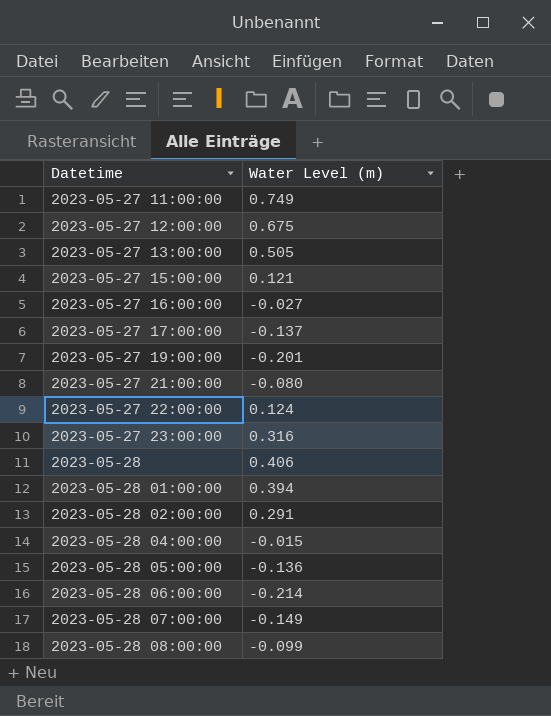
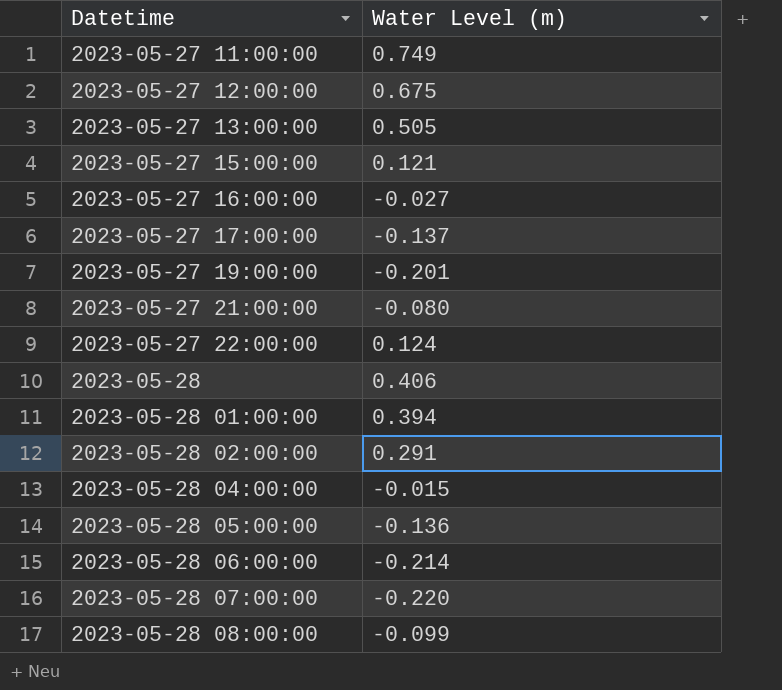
row 2023-05-27 23:00:00: 0.316 -> none
2023-05-28 07:00:00 | Water Level (m): -0.149 -> -0.220

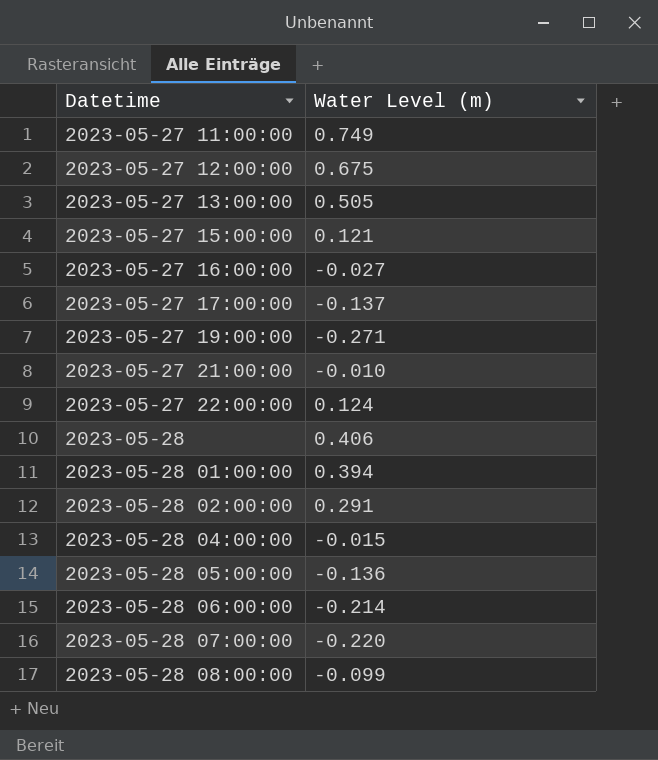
2023-05-27 19:00:00 | Water Level (m): -0.201 -> -0.271
2023-05-27 21:00:00 | Water Level (m): -0.080 -> -0.010

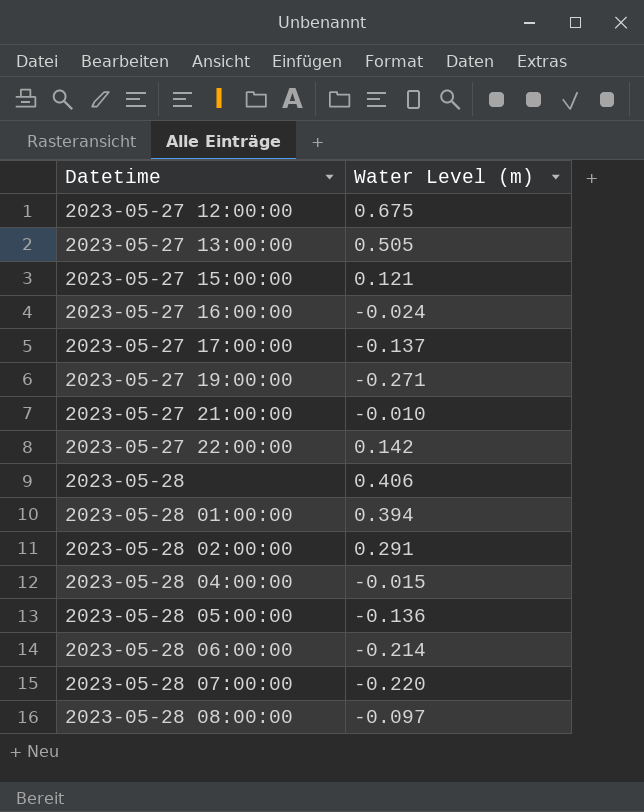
row 2023-05-27 11:00:00: 0.749 -> none
2023-05-27 16:00:00 | Water Level (m): -0.027 -> -0.024
2023-05-27 22:00:00 | Water Level (m): 0.124 -> 0.142
2023-05-28 08:00:00 | Water Level (m): -0.099 -> -0.097

